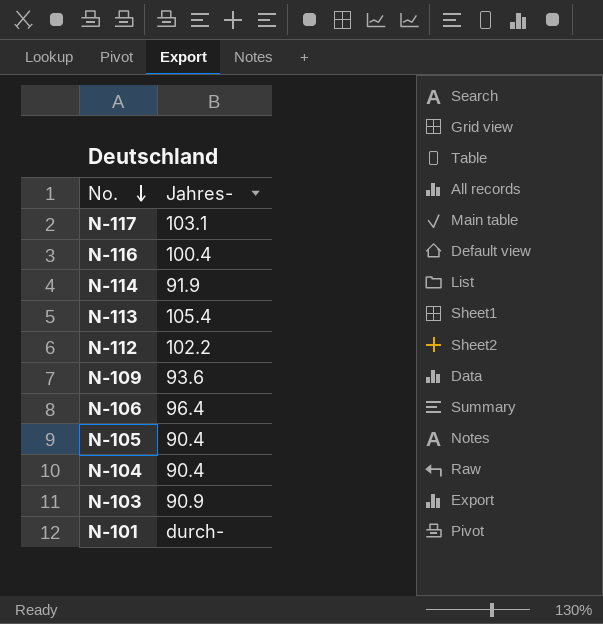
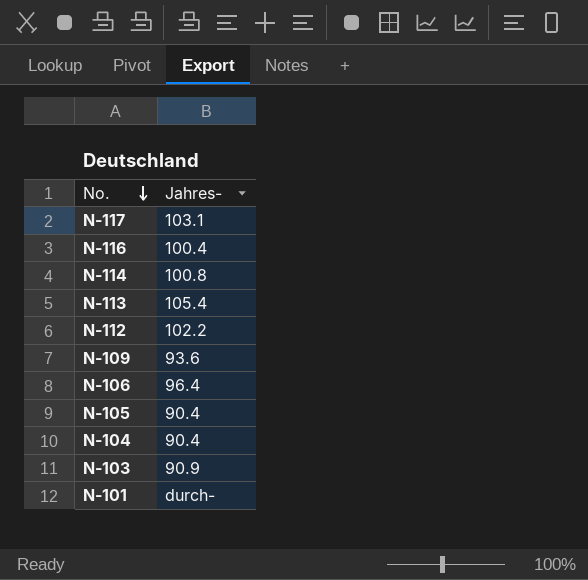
N-114 | Jahres-: 91.9 -> 100.8

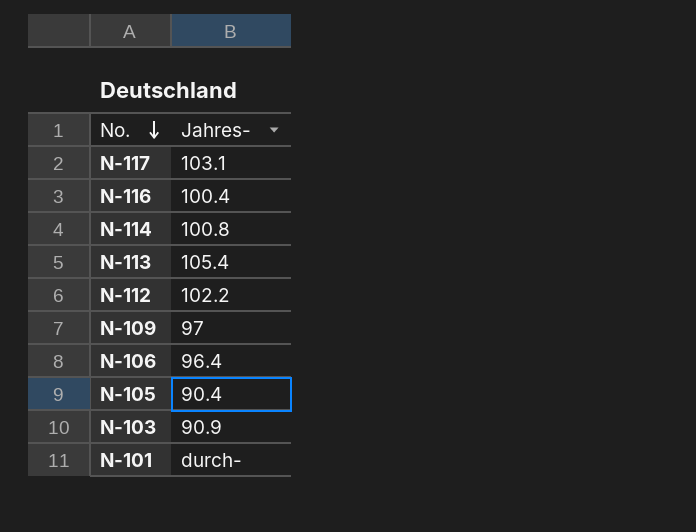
row N-104: 90.4 -> none
N-109 | Jahres-: 93.6 -> 97

